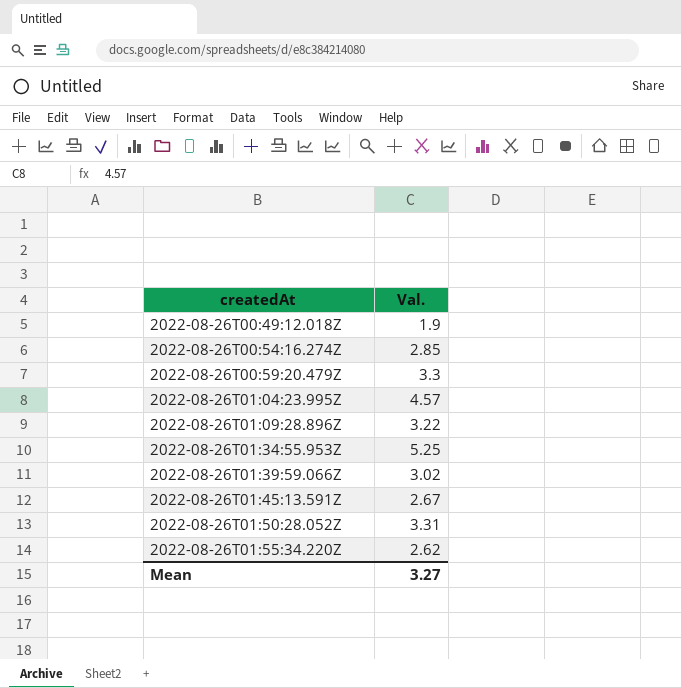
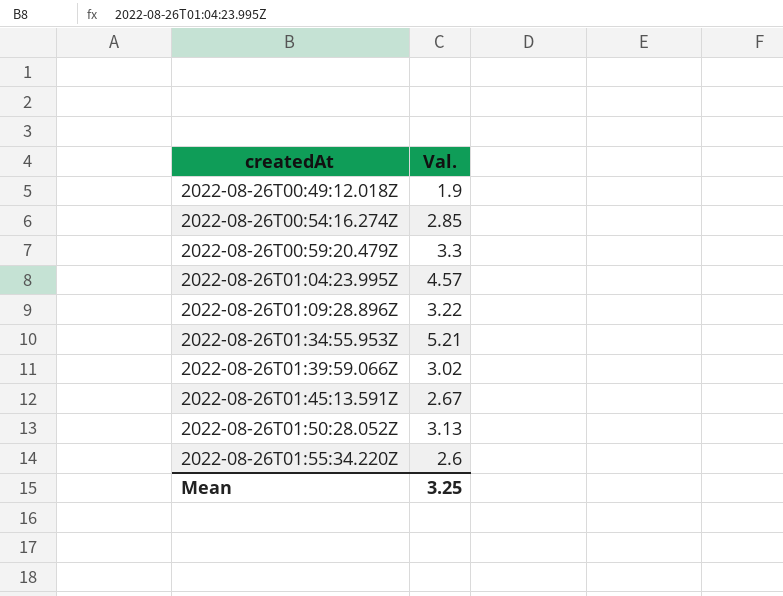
2022-08-26T01:34:55.953Z | Val.: 5.25 -> 5.21
2022-08-26T01:50:28.052Z | Val.: 3.31 -> 3.13
2022-08-26T01:55:34.220Z | Val.: 2.62 -> 2.6
Mean | Val.: 3.27 -> 3.25

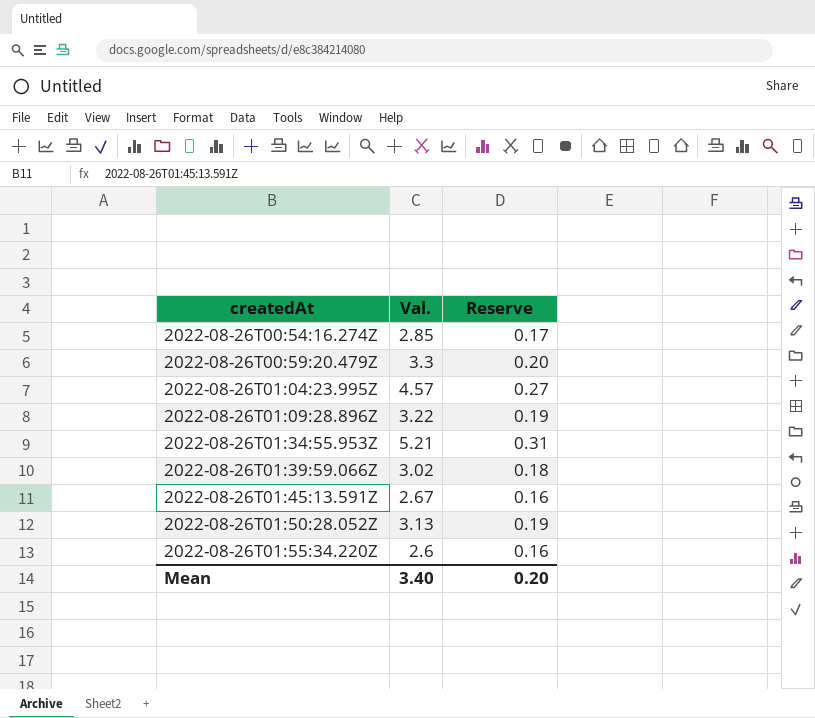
column Reserve | formula: none -> [Val.] * 0.06
row 2022-08-26T00:49:12.018Z: 1.9 -> none
Mean | Val.: 3.25 -> 3.40

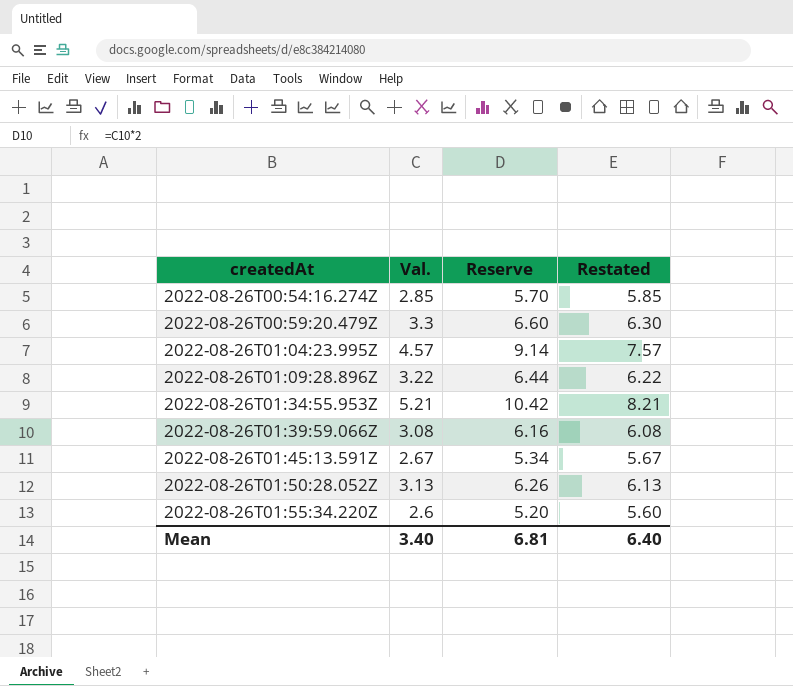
column Reserve | formula: [Val.] * 0.06 -> [Val.] * 2
column Restated | formula: none -> [Val.] + 3
2022-08-26T01:39:59.066Z | Val.: 3.02 -> 3.08
Mean | Reserve: 0.20 -> 6.81

